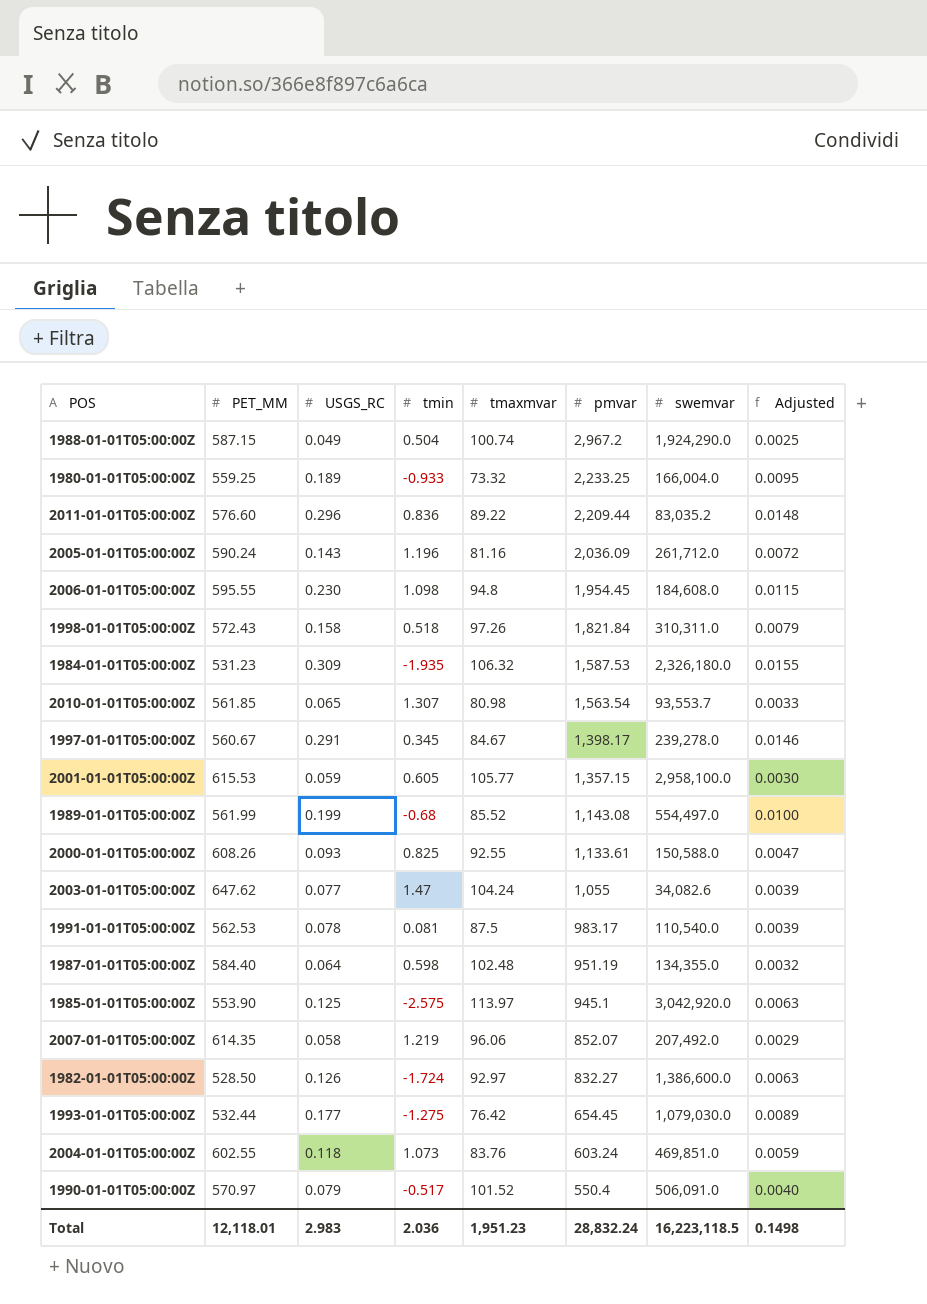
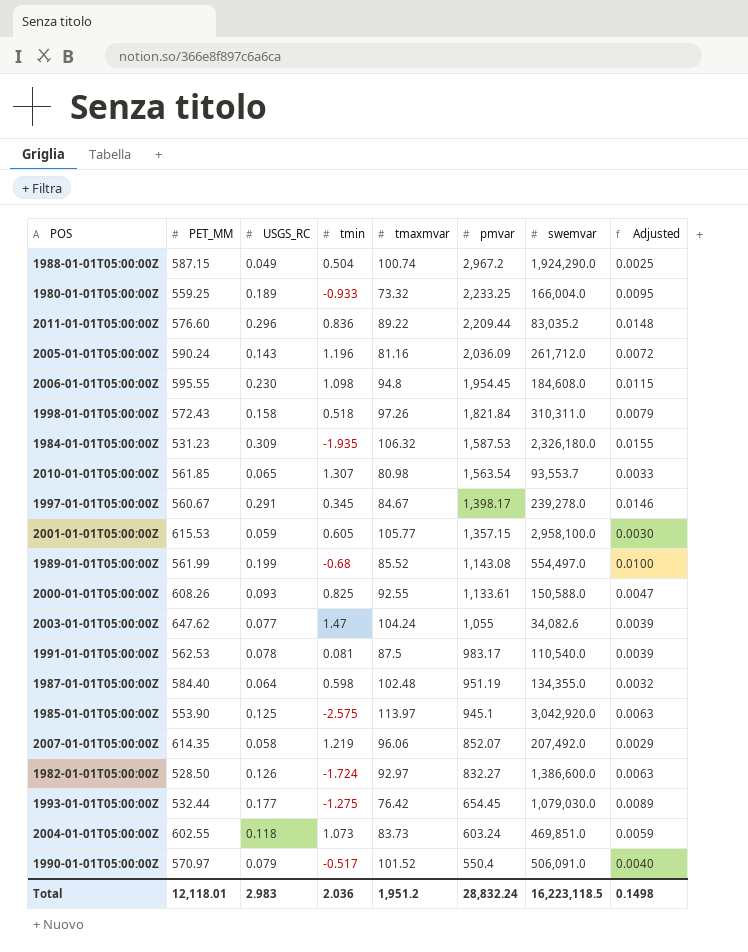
2004-01-01T05:00:00Z | tmaxmvar: 83.76 -> 83.73
Total | tmaxmvar: 1,951.23 -> 1,951.2

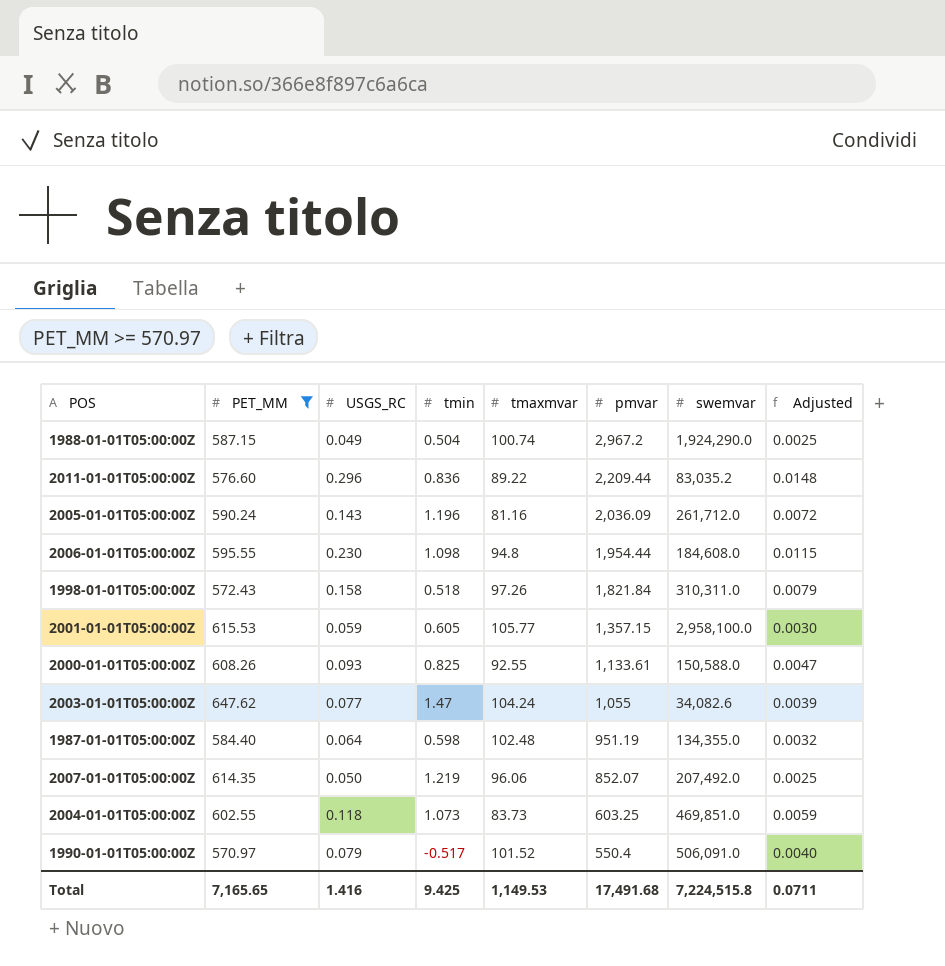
filter: none -> PET_MM >= 570.97
2006-01-01T05:00:00Z | pmvar: 1,954.45 -> 1,954.44
2007-01-01T05:00:00Z | USGS_RC: 0.058 -> 0.050
2007-01-01T05:00:00Z | Adjusted: 0.0029 -> 0.0025
2004-01-01T05:00:00Z | pmvar: 603.24 -> 603.25
Total | PET_MM: 12,118.01 -> 7,165.65
Total | USGS_RC: 2.983 -> 1.416
Total | tmin: 2.036 -> 9.425
Total | tmaxmvar: 1,951.2 -> 1,149.53
Total | pmvar: 28,832.24 -> 17,491.68
Total | swemvar: 16,223,118.5 -> 7,224,515.8
Total | Adjusted: 0.1498 -> 0.0711

